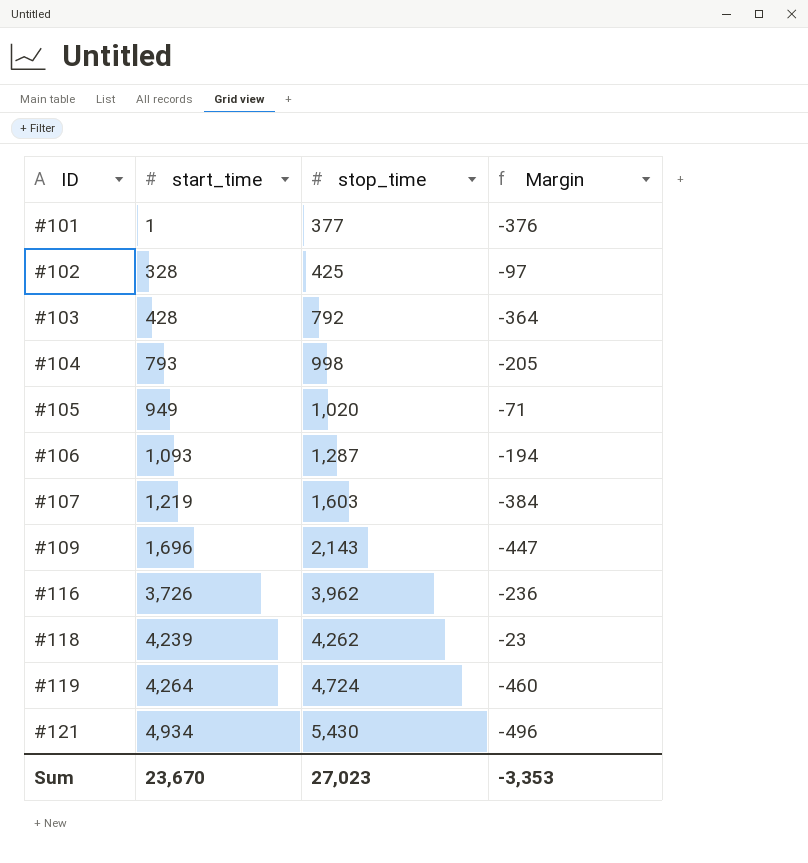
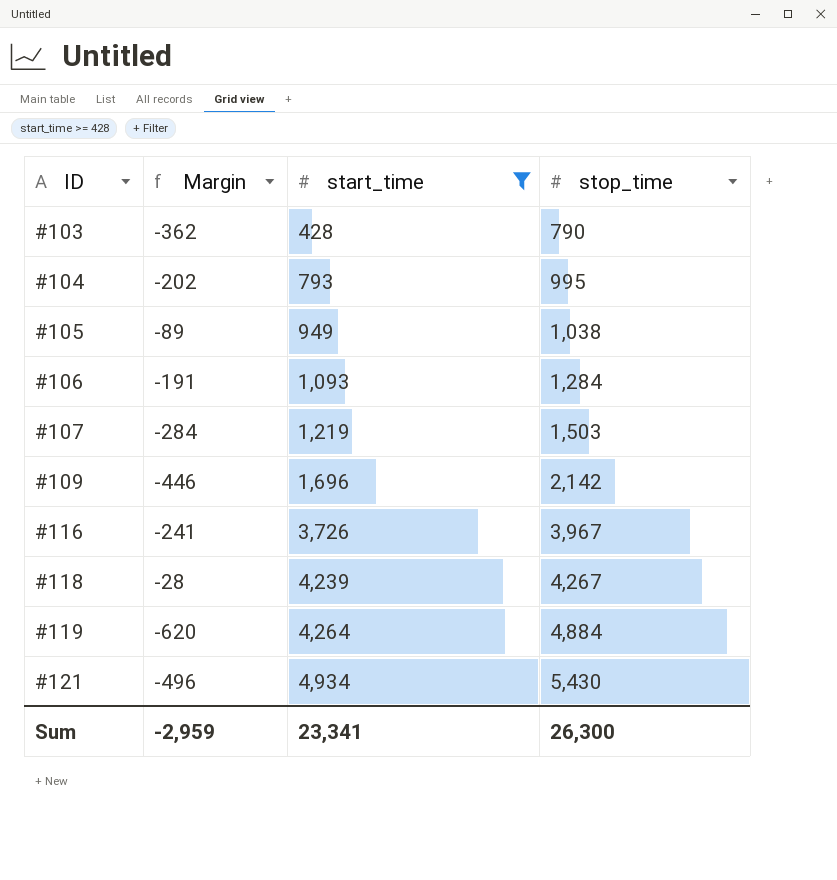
filter: none -> start_time >= 428
column Margin | position: 4 -> 2
#103 | Margin: -364 -> -362
#103 | stop_time: 792 -> 790
#104 | Margin: -205 -> -202
#104 | stop_time: 998 -> 995
#105 | Margin: -71 -> -89
#105 | stop_time: 1,020 -> 1,038
#106 | Margin: -194 -> -191
#106 | stop_time: 1,287 -> 1,284
#107 | Margin: -384 -> -284
#107 | stop_time: 1,603 -> 1,503
#109 | Margin: -447 -> -446
#109 | stop_time: 2,143 -> 2,142
#116 | Margin: -236 -> -241
#116 | stop_time: 3,962 -> 3,967
#118 | Margin: -23 -> -28
#118 | stop_time: 4,262 -> 4,267
#119 | Margin: -460 -> -620
#119 | stop_time: 4,724 -> 4,884
Sum | Margin: -3,353 -> -2,959
Sum | start_time: 23,670 -> 23,341
Sum | stop_time: 27,023 -> 26,300

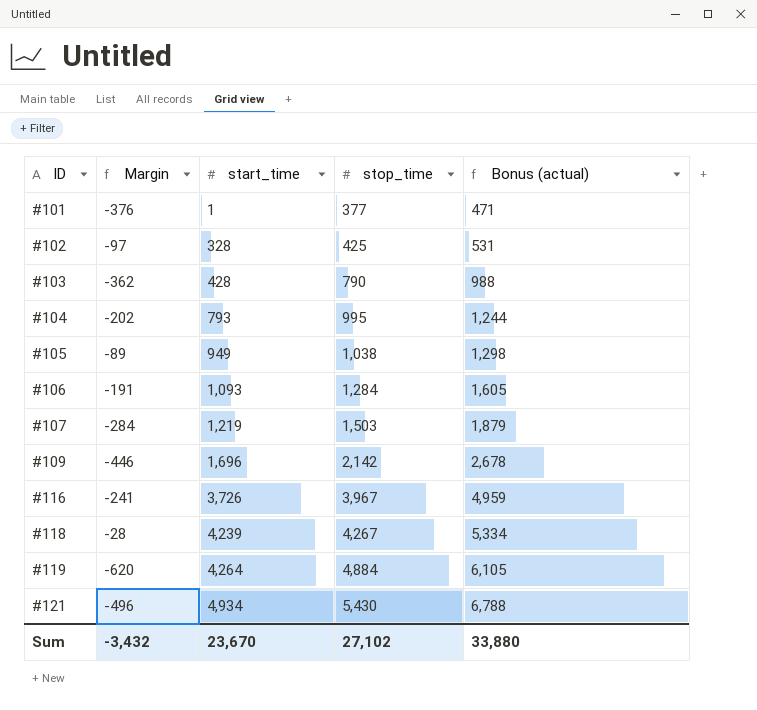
filter: start_time >= 428 -> none
column Bonus (actual) | formula: none -> [stop_time] * 1.25
Sum | Margin: -2,959 -> -3,432
Sum | start_time: 23,341 -> 23,670
Sum | stop_time: 26,300 -> 27,102

